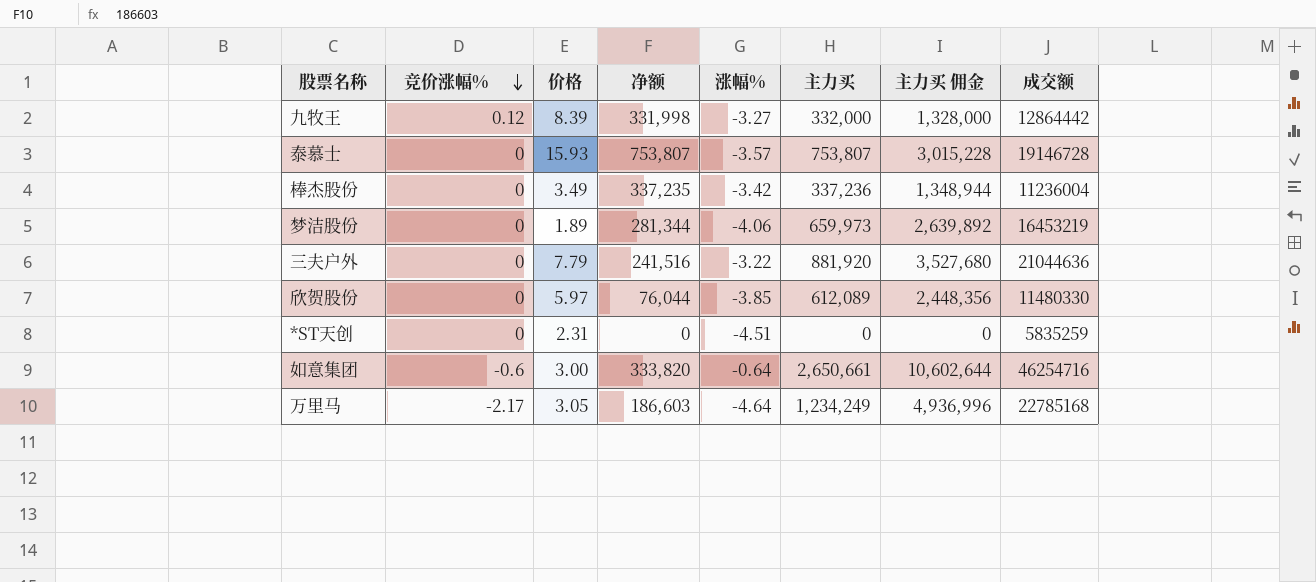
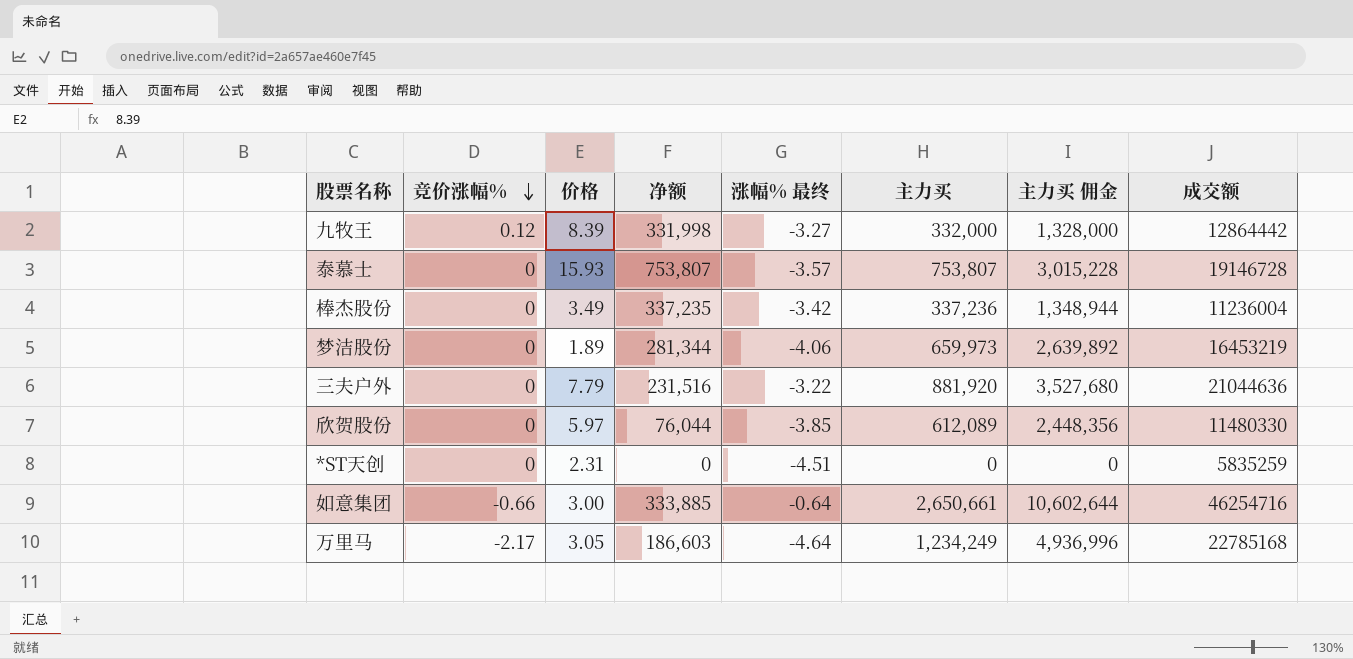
column name: 涨幅% -> 涨幅% 最终
三夫户外 | 净额: 241,516 -> 231,516
如意集团 | 竞价涨幅%: -0.6 -> -0.66
如意集团 | 净额: 333,820 -> 333,885

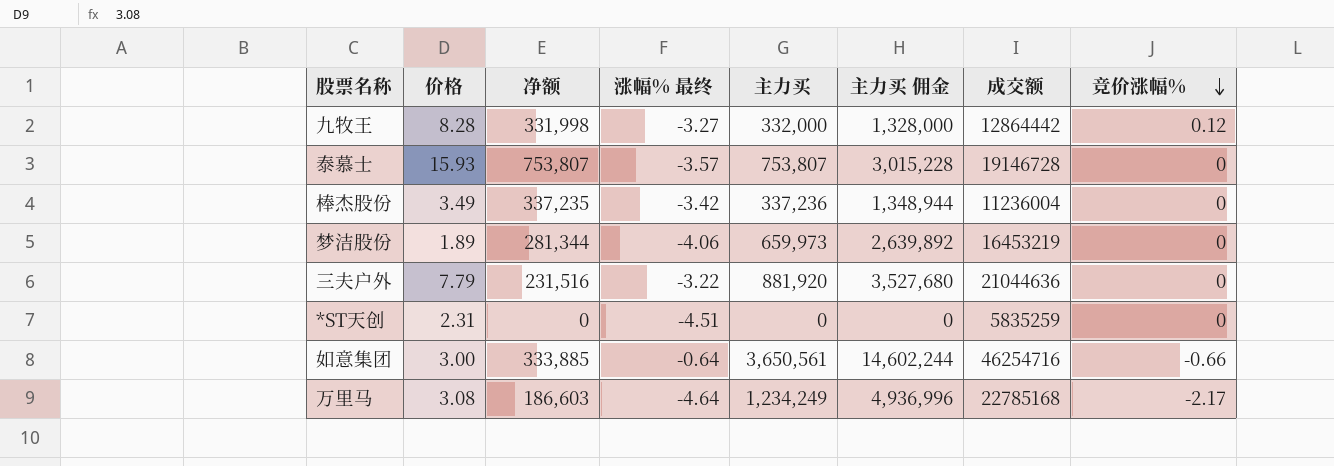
column 竞价涨幅% | position: 2 -> 8
row 欣贺股份: 0 | 5.97 | 76,044 | -3.85 | 612,089 | 2,448,356 | 11480330 -> none
九牧王 | 价格: 8.39 -> 8.28
如意集团 | 主力买: 2,650,661 -> 3,650,561
如意集团 | 主力买 佣金: 10,602,644 -> 14,602,244
万里马 | 价格: 3.05 -> 3.08

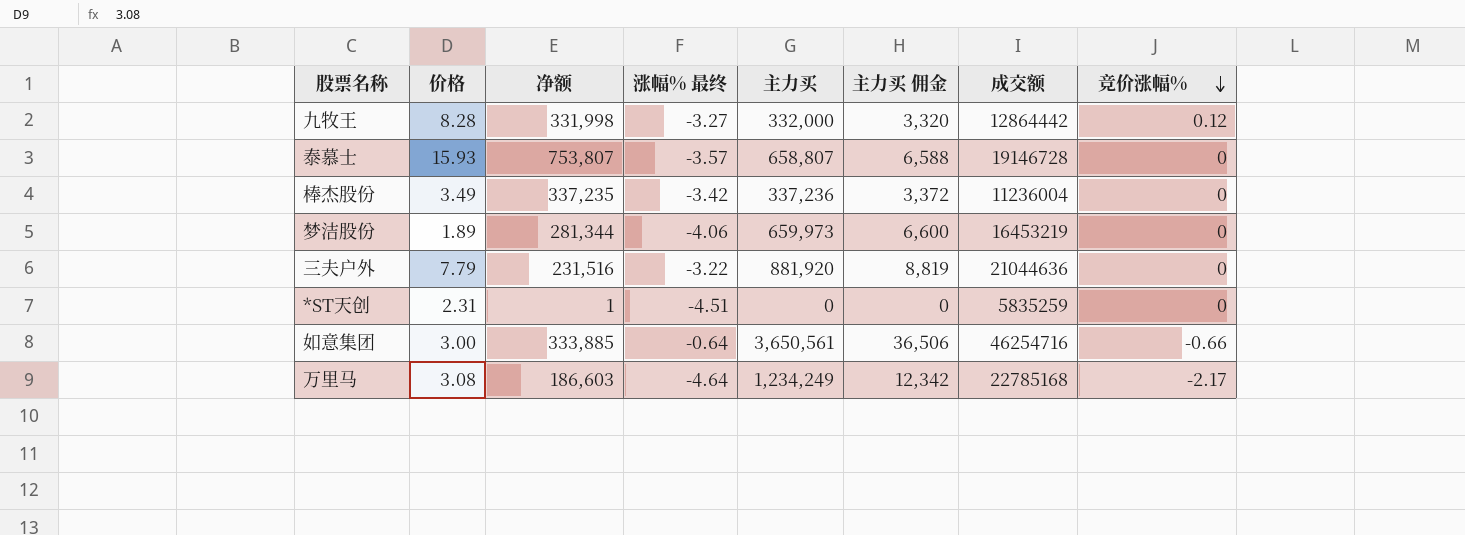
column 主力买 佣金 | formula: [主力买] * 4 -> [主力买] * 0.01
泰慕士 | 主力买: 753,807 -> 658,807
*ST天创 | 净额: 0 -> 1

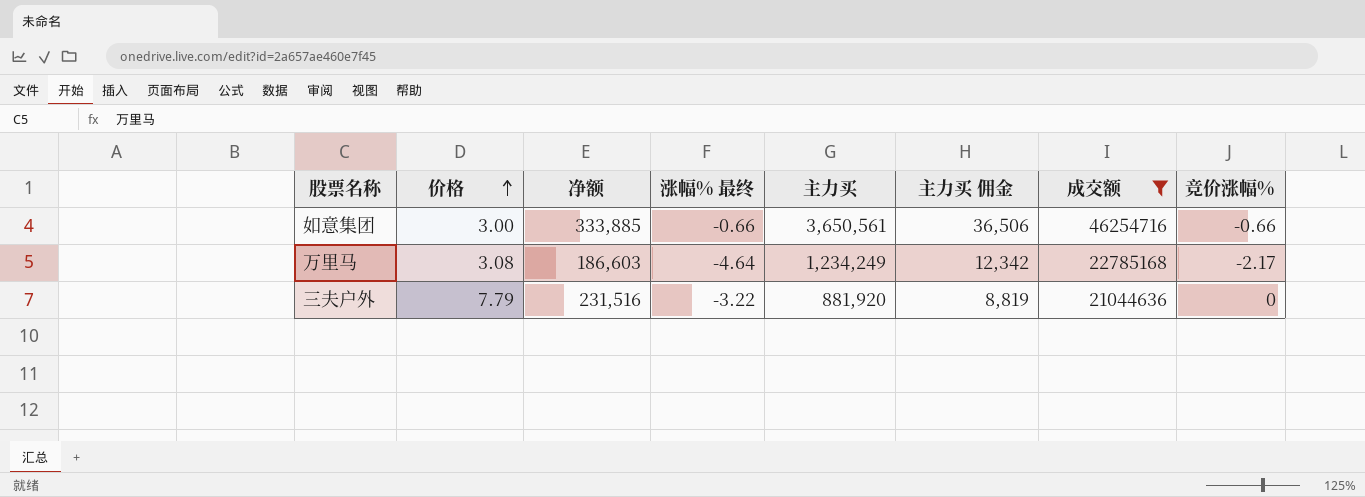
filter: none -> 成交额 >= 21044636
row order: 竞价涨幅% descending -> 价格 ascending
如意集团 | 涨幅% 最终: -0.64 -> -0.66

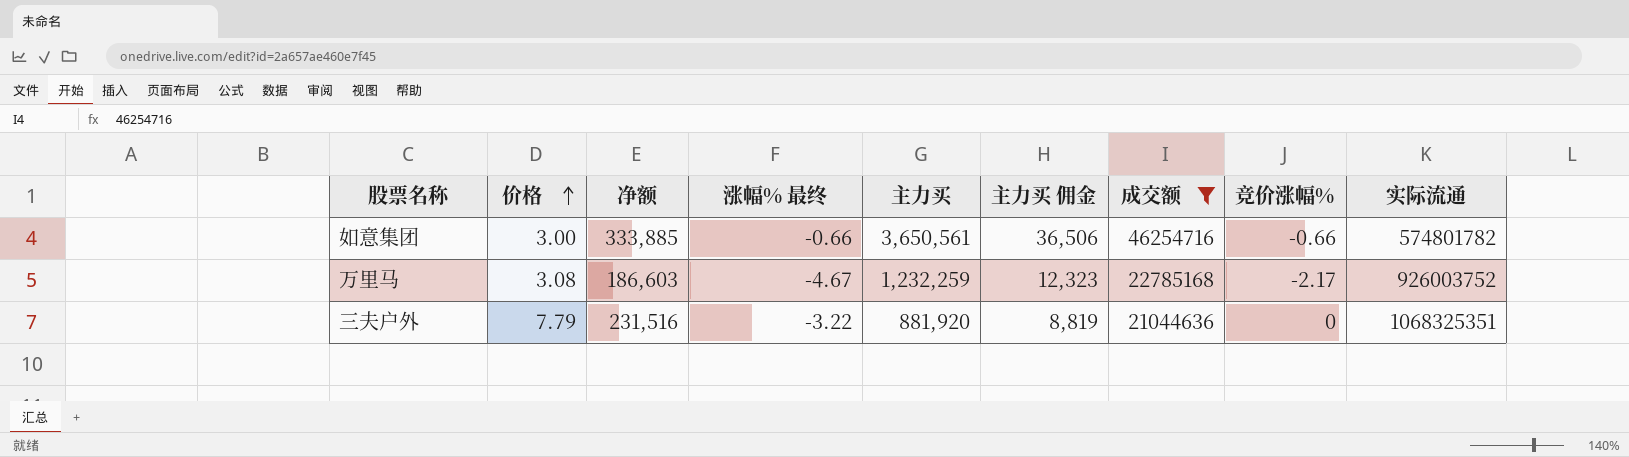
column 实际流通 | position: none -> 9
万里马 | 涨幅% 最终: -4.64 -> -4.67
万里马 | 主力买: 1,234,249 -> 1,232,259
万里马 | 主力买 佣金: 12,342 -> 12,323

